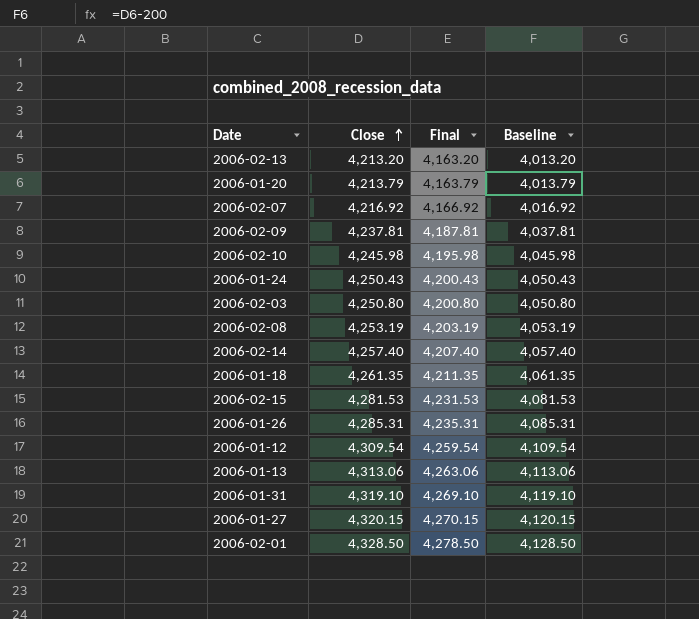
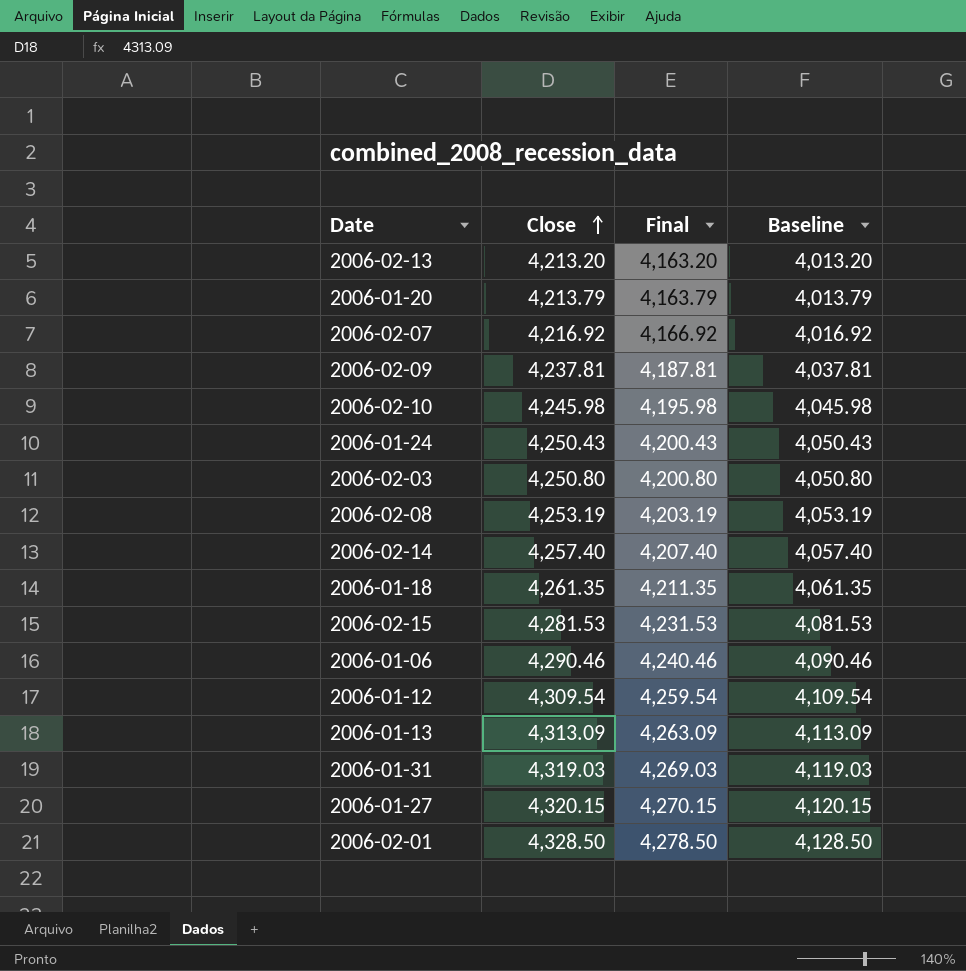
row 2006-01-26: 4,285.31 | 4,235.31 | 4,085.31 -> none
row 2006-01-06: none -> 4,290.46 | 4,240.46 | 4,090.46
2006-01-13 | Close: 4,313.06 -> 4,313.09
2006-01-13 | Final: 4,263.06 -> 4,263.09
2006-01-13 | Baseline: 4,113.06 -> 4,113.09
2006-01-31 | Close: 4,319.10 -> 4,319.03
2006-01-31 | Final: 4,269.10 -> 4,269.03
2006-01-31 | Baseline: 4,119.10 -> 4,119.03

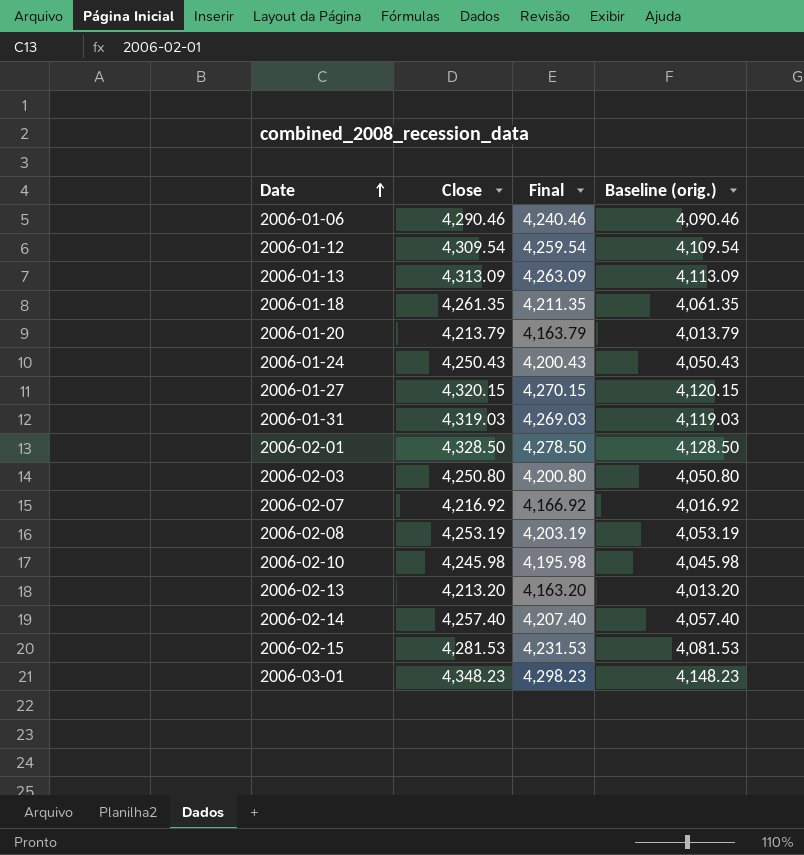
row order: Close ascending -> Date ascending
column name: Baseline -> Baseline (orig.)
row 2006-02-09: 4,237.81 | 4,187.81 | 4,037.81 -> none
row 2006-03-01: none -> 4,348.23 | 4,298.23 | 4,148.23

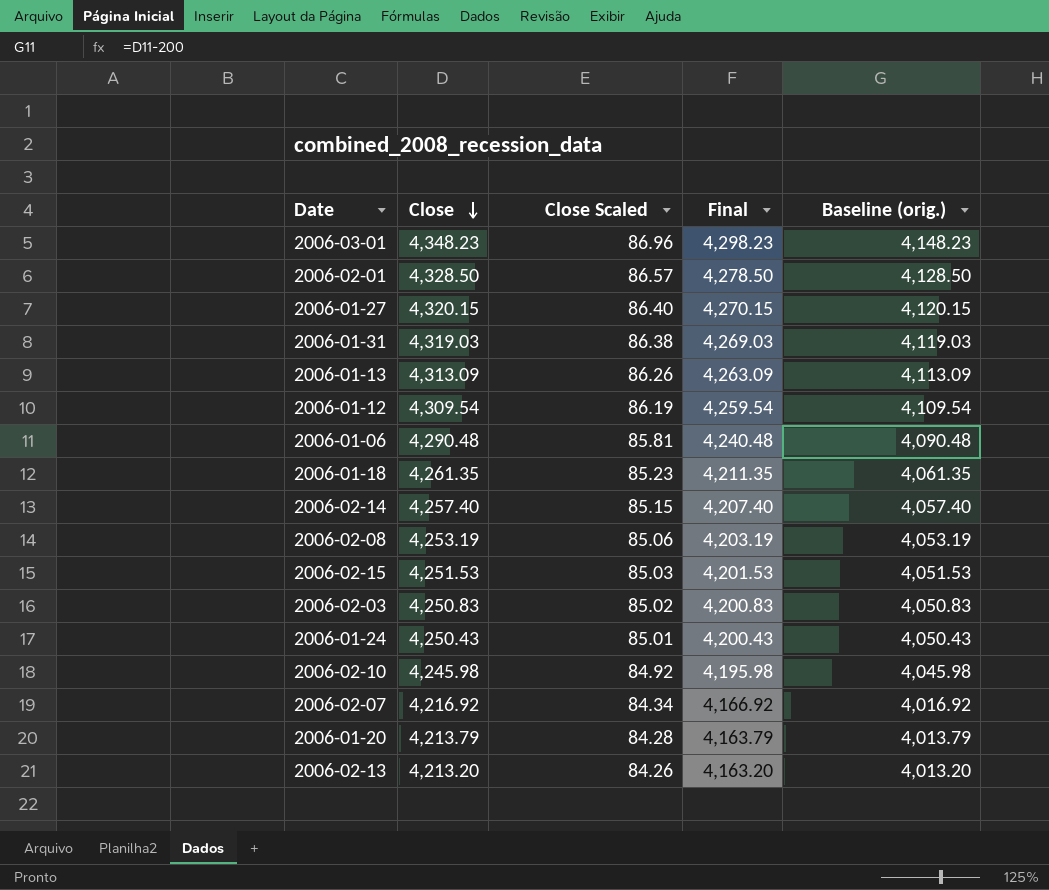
row order: Date ascending -> Close descending
column Close Scaled | formula: none -> [Close] * 0.02
2006-01-06 | Close: 4,290.46 -> 4,290.48
2006-01-06 | Final: 4,240.46 -> 4,240.48
2006-01-06 | Baseline (orig.): 4,090.46 -> 4,090.48
2006-02-15 | Close: 4,281.53 -> 4,251.53
2006-02-15 | Final: 4,231.53 -> 4,201.53
2006-02-15 | Baseline (orig.): 4,081.53 -> 4,051.53
2006-02-03 | Close: 4,250.80 -> 4,250.83
2006-02-03 | Final: 4,200.80 -> 4,200.83
2006-02-03 | Baseline (orig.): 4,050.80 -> 4,050.83

